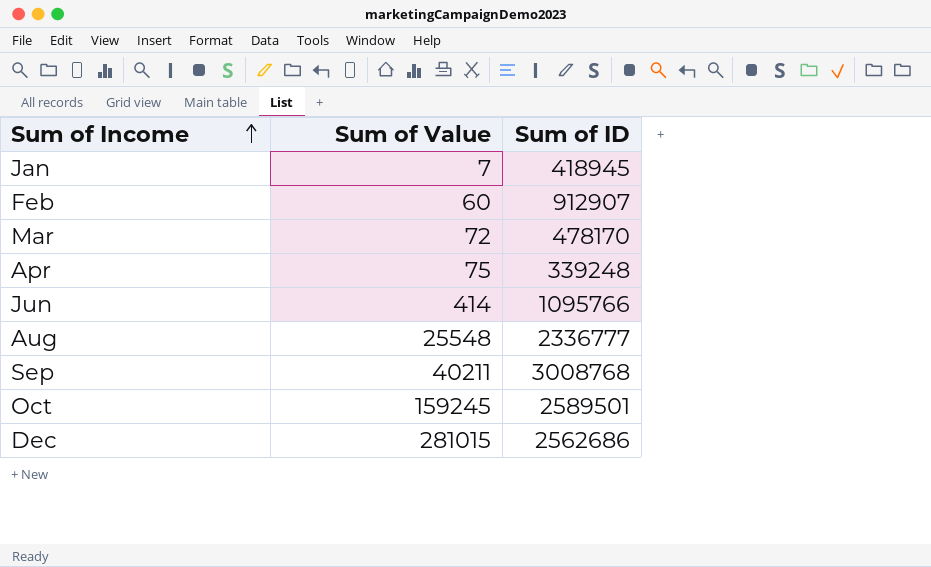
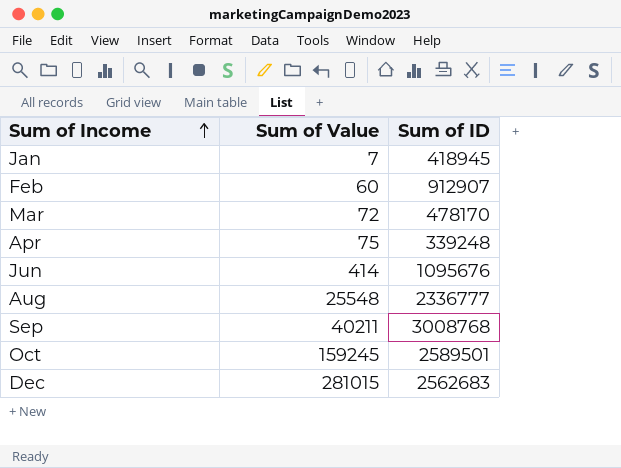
Jun | Sum of ID: 1095766 -> 1095676
Dec | Sum of ID: 2562686 -> 2562683

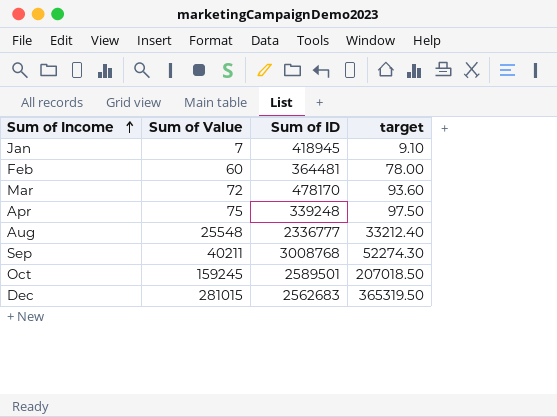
column target | formula: none -> [Sum of Value] * 1.3
row Jun: 414 | 1095676 -> none
Feb | Sum of ID: 912907 -> 364481

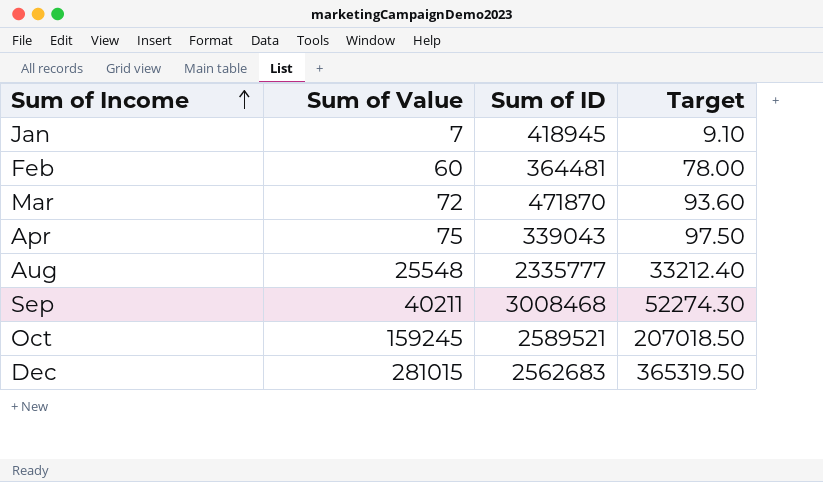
column name: target -> Target
Mar | Sum of ID: 478170 -> 471870
Apr | Sum of ID: 339248 -> 339043
Aug | Sum of ID: 2336777 -> 2335777
Sep | Sum of ID: 3008768 -> 3008468
Oct | Sum of ID: 2589501 -> 2589521

